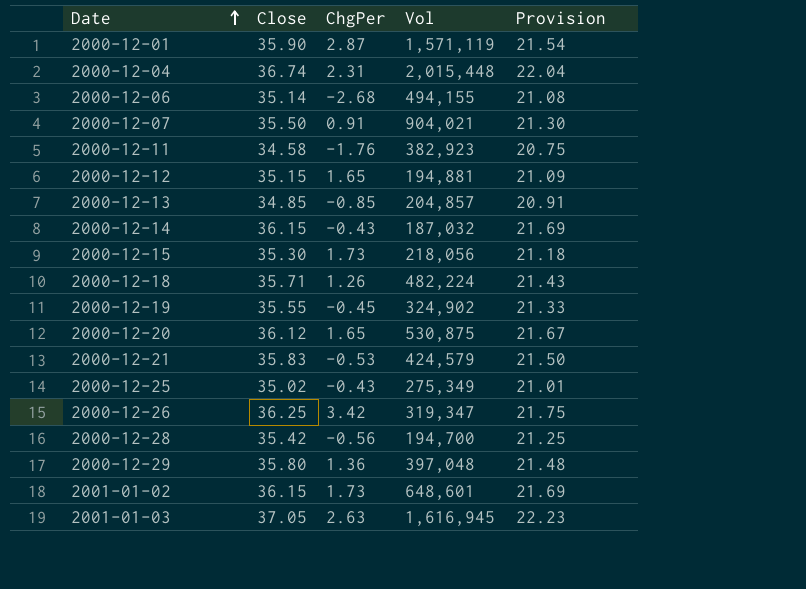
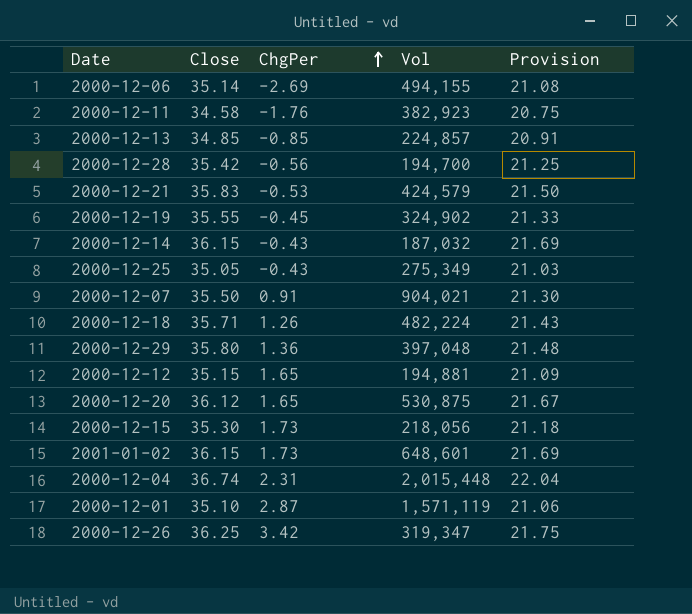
row order: Date ascending -> ChgPer ascending
row 2001-01-03: 37.05 | 2.63 | 1,616,945 | 22.23 -> none
2000-12-06 | ChgPer: -2.68 -> -2.69
2000-12-13 | Vol: 204,857 -> 224,857
2000-12-25 | Close: 35.02 -> 35.05
2000-12-25 | Provision: 21.01 -> 21.03
2000-12-01 | Close: 35.90 -> 35.10
2000-12-01 | Provision: 21.54 -> 21.06

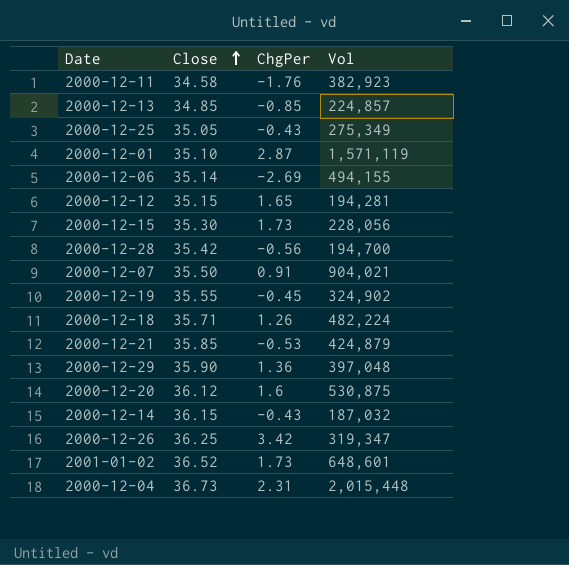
row order: ChgPer ascending -> Close ascending
column Provision | formula: [Close] * 0.6 -> none
2000-12-12 | Vol: 194,881 -> 194,281
2000-12-15 | Vol: 218,056 -> 228,056
2000-12-21 | Close: 35.83 -> 35.85
2000-12-21 | Vol: 424,579 -> 424,879
2000-12-29 | Close: 35.80 -> 35.90
2000-12-20 | ChgPer: 1.65 -> 1.6
2001-01-02 | Close: 36.15 -> 36.52
2000-12-04 | Close: 36.74 -> 36.73

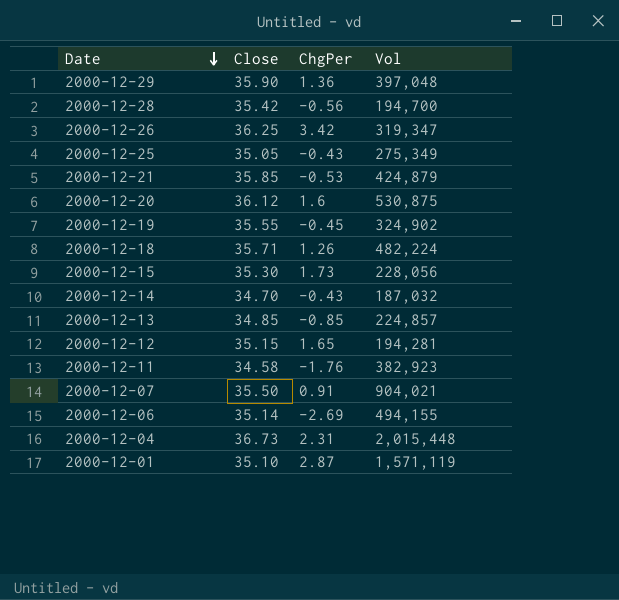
row order: Close ascending -> Date descending
row 2001-01-02: 36.52 | 1.73 | 648,601 -> none
2000-12-14 | Close: 36.15 -> 34.70

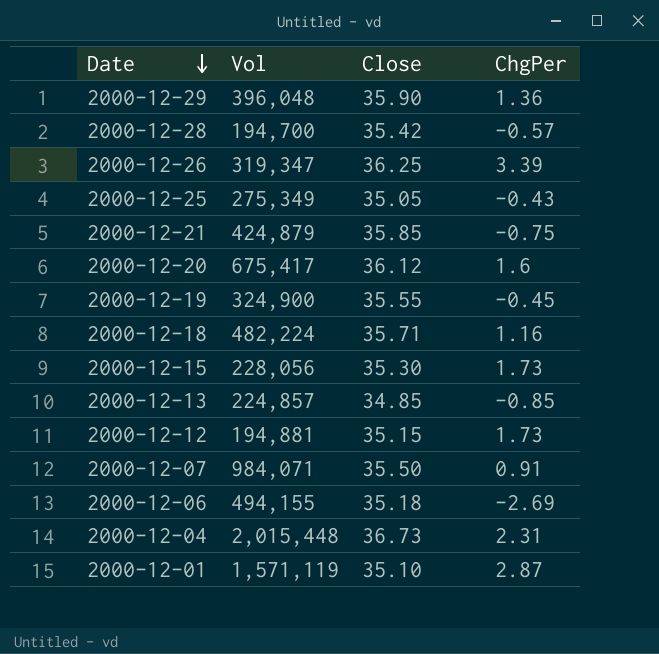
column Vol | position: 4 -> 2
row 2000-12-14: 34.70 | -0.43 | 187,032 -> none
row 2000-12-11: 34.58 | -1.76 | 382,923 -> none
2000-12-29 | Vol: 397,048 -> 396,048
2000-12-28 | ChgPer: -0.56 -> -0.57
2000-12-26 | ChgPer: 3.42 -> 3.39
2000-12-21 | ChgPer: -0.53 -> -0.75
2000-12-20 | Vol: 530,875 -> 675,417
2000-12-19 | Vol: 324,902 -> 324,900
2000-12-18 | ChgPer: 1.26 -> 1.16
2000-12-12 | Vol: 194,281 -> 194,881
2000-12-12 | ChgPer: 1.65 -> 1.73
2000-12-07 | Vol: 904,021 -> 984,071
2000-12-06 | Close: 35.14 -> 35.18

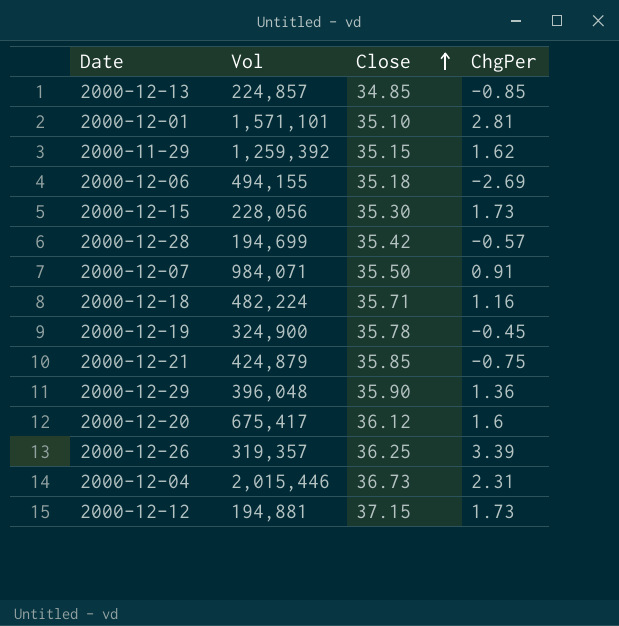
row order: Date descending -> Close ascending
row 2000-12-25: 275,349 | 35.05 | -0.43 -> none
2000-12-01 | Vol: 1,571,119 -> 1,571,101
2000-12-01 | ChgPer: 2.87 -> 2.81
row 2000-11-29: none -> 1,259,392 | 35.15 | 1.62
2000-12-28 | Vol: 194,700 -> 194,699
2000-12-19 | Close: 35.55 -> 35.78
2000-12-26 | Vol: 319,347 -> 319,357
2000-12-04 | Vol: 2,015,448 -> 2,015,446
2000-12-12 | Close: 35.15 -> 37.15

